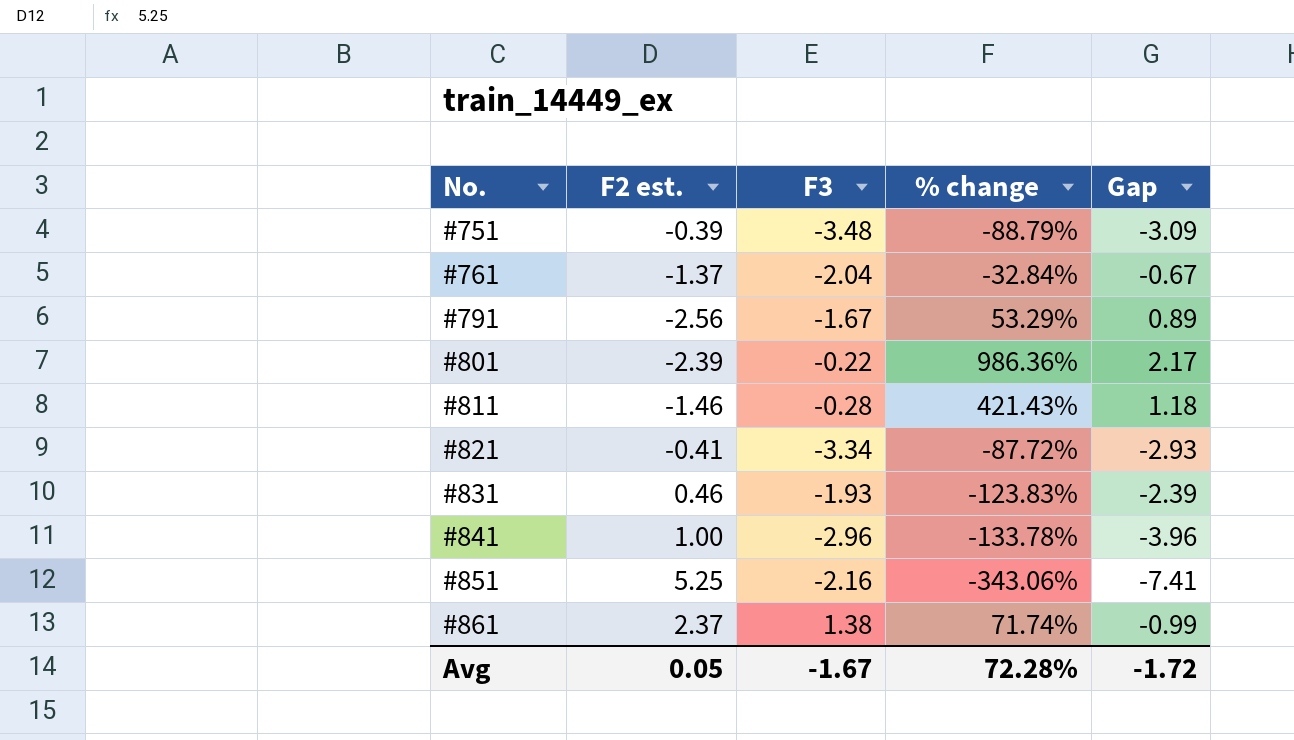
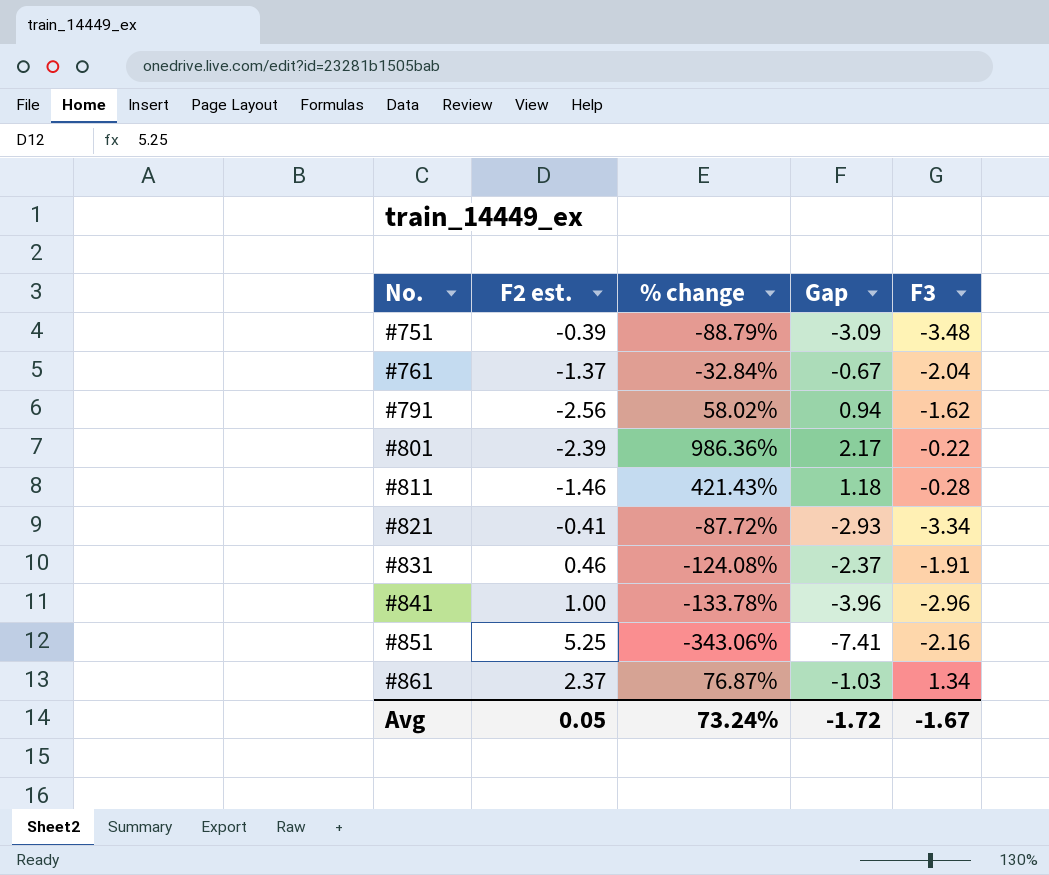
column F3 | position: 3 -> 5
#791 | % change: 53.29% -> 58.02%
#791 | Gap: 0.89 -> 0.94
#791 | F3: -1.67 -> -1.62
#831 | % change: -123.83% -> -124.08%
#831 | Gap: -2.39 -> -2.37
#831 | F3: -1.93 -> -1.91
#861 | % change: 71.74% -> 76.87%
#861 | Gap: -0.99 -> -1.03
#861 | F3: 1.38 -> 1.34
Avg | % change: 72.28% -> 73.24%

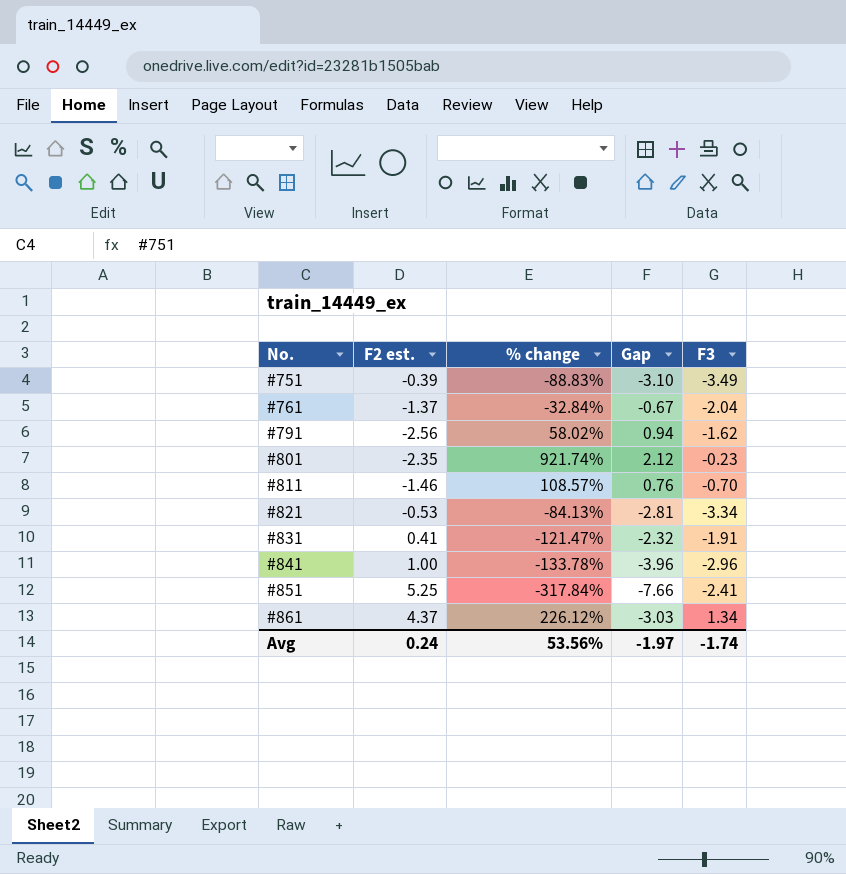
#751 | % change: -88.79% -> -88.83%
#751 | Gap: -3.09 -> -3.10
#751 | F3: -3.48 -> -3.49
#801 | F2 est.: -2.39 -> -2.35
#801 | % change: 986.36% -> 921.74%
#801 | Gap: 2.17 -> 2.12
#801 | F3: -0.22 -> -0.23
#811 | % change: 421.43% -> 108.57%
#811 | Gap: 1.18 -> 0.76
#811 | F3: -0.28 -> -0.70
#821 | F2 est.: -0.41 -> -0.53
#821 | % change: -87.72% -> -84.13%
#821 | Gap: -2.93 -> -2.81
#831 | F2 est.: 0.46 -> 0.41
#831 | % change: -124.08% -> -121.47%
#831 | Gap: -2.37 -> -2.32
#851 | % change: -343.06% -> -317.84%
#851 | Gap: -7.41 -> -7.66
#851 | F3: -2.16 -> -2.41
#861 | F2 est.: 2.37 -> 4.37
#861 | % change: 76.87% -> 226.12%
#861 | Gap: -1.03 -> -3.03
Avg | F2 est.: 0.05 -> 0.24
Avg | % change: 73.24% -> 53.56%
Avg | Gap: -1.72 -> -1.97
Avg | F3: -1.67 -> -1.74

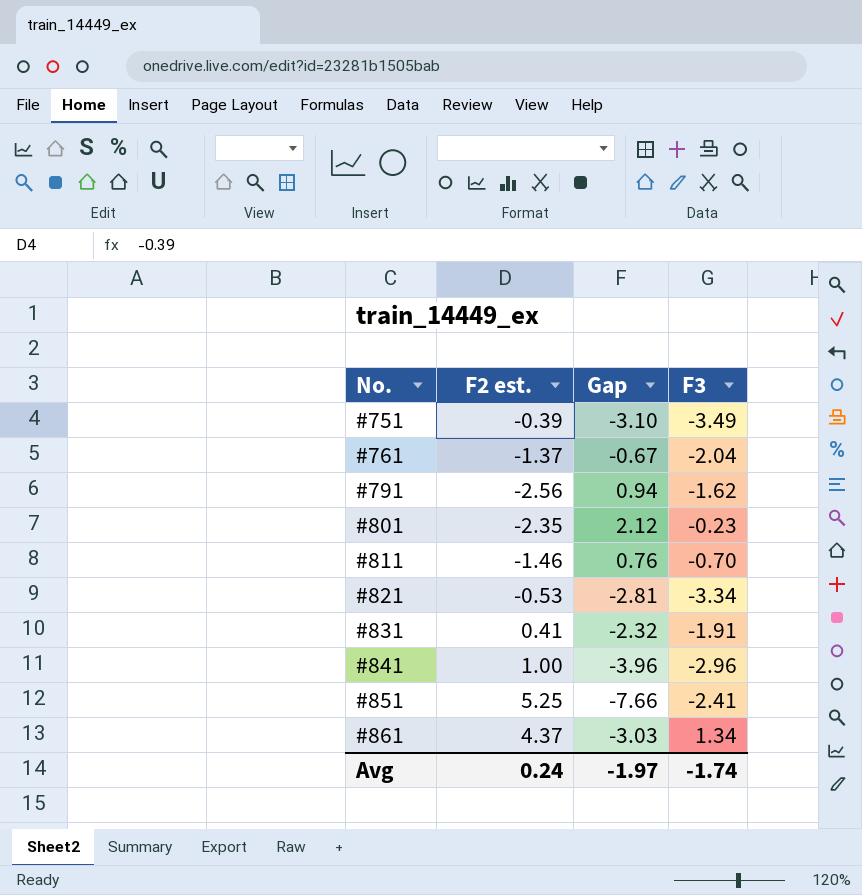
column % change | formula: ([F2 est.] - [F3]) / [F3] -> none

